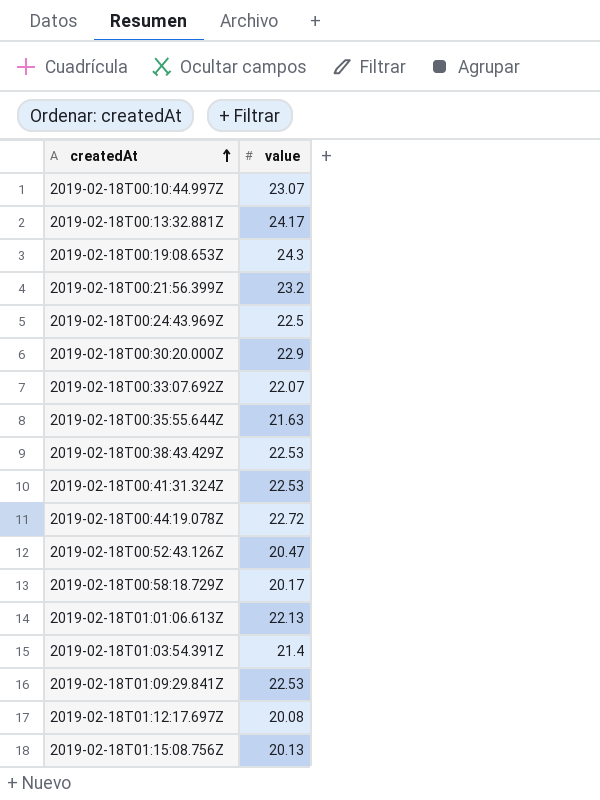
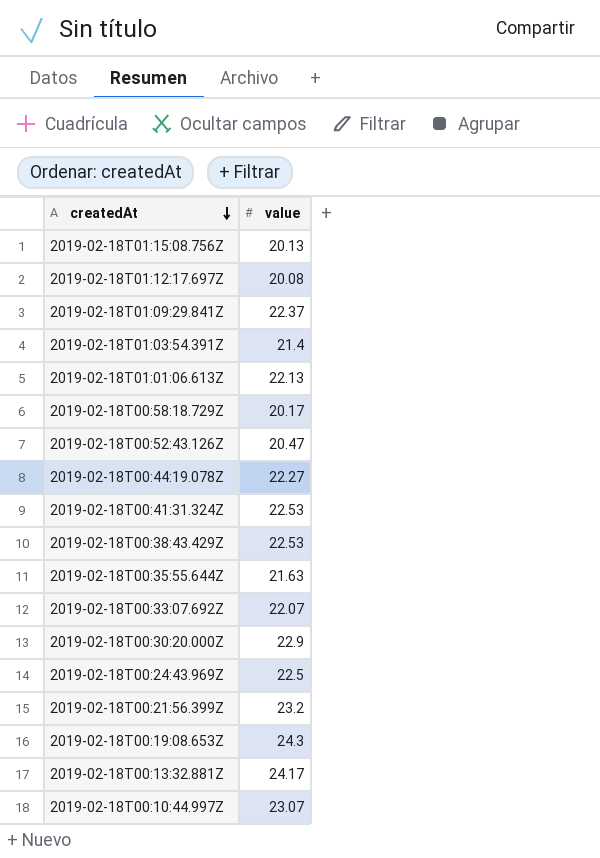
row order: createdAt ascending -> createdAt descending
2019-02-18T01:09:29.841Z | value: 22.53 -> 22.37
2019-02-18T00:44:19.078Z | value: 22.72 -> 22.27

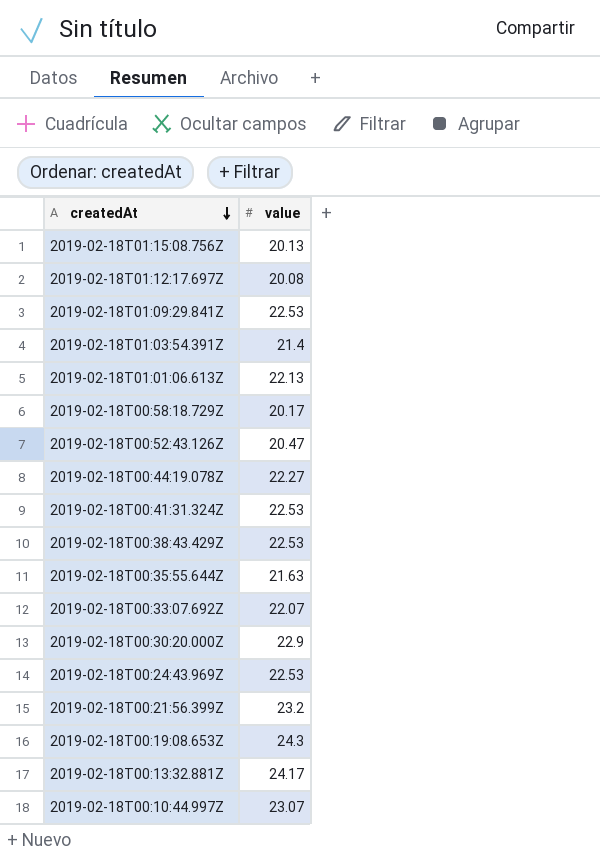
2019-02-18T01:09:29.841Z | value: 22.37 -> 22.53
2019-02-18T00:24:43.969Z | value: 22.5 -> 22.53

